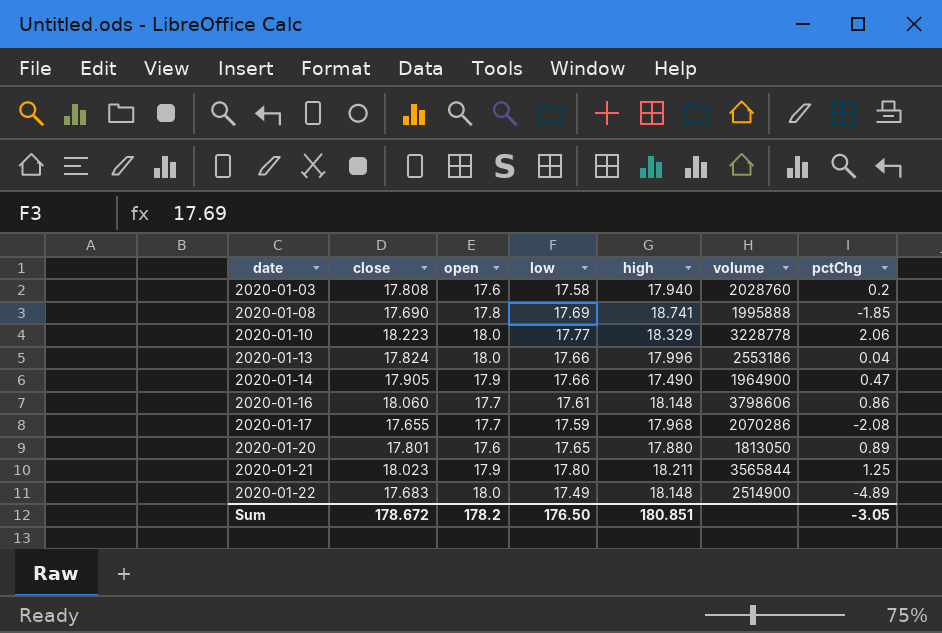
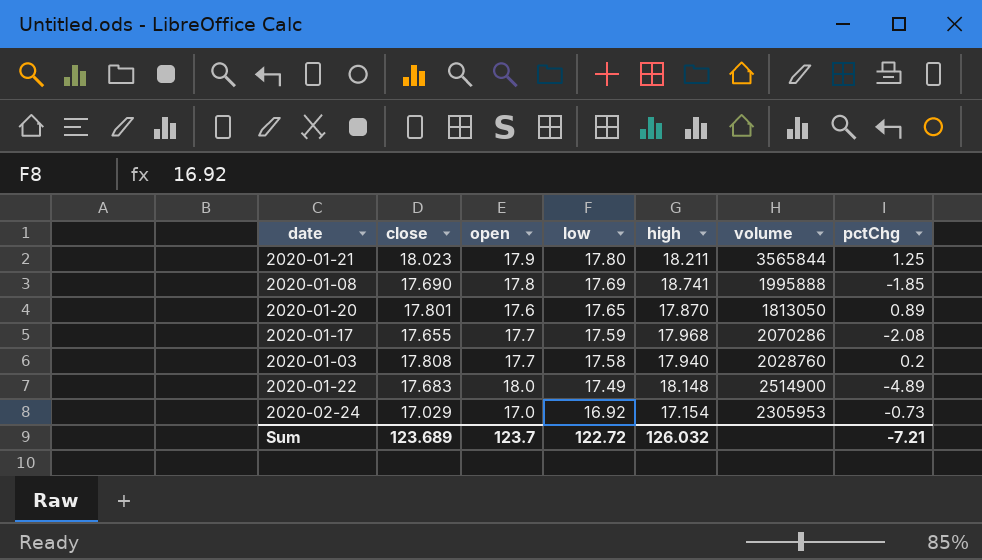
row order: date ascending -> low descending
row 2020-01-10: 18.223 | 18.0 | 17.77 | 18.329 | 3228778 | 2.06 -> none
row 2020-01-13: 17.824 | 18.0 | 17.66 | 17.996 | 2553186 | 0.04 -> none
row 2020-01-14: 17.905 | 17.9 | 17.66 | 17.490 | 1964900 | 0.47 -> none
row 2020-01-16: 18.060 | 17.7 | 17.61 | 18.148 | 3798606 | 0.86 -> none
2020-01-20 | high: 17.880 -> 17.870
2020-01-03 | open: 17.6 -> 17.7
row 2020-02-24: none -> 17.029 | 17.0 | 16.92 | 17.154 | 2305953 | -0.73
Sum | close: 178.672 -> 123.689
Sum | open: 178.2 -> 123.7
Sum | low: 176.50 -> 122.72
Sum | high: 180.851 -> 126.032
Sum | pctChg: -3.05 -> -7.21

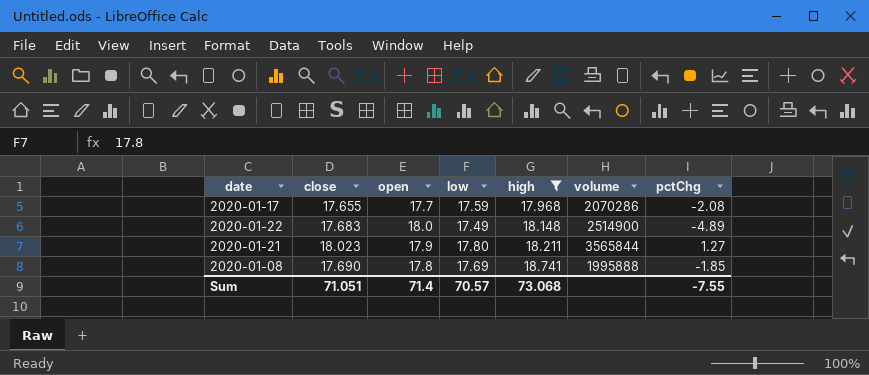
filter: none -> high >= 17.968
row order: low descending -> high ascending
2020-01-21 | pctChg: 1.25 -> 1.27
Sum | close: 123.689 -> 71.051
Sum | open: 123.7 -> 71.4
Sum | low: 122.72 -> 70.57
Sum | high: 126.032 -> 73.068
Sum | pctChg: -7.21 -> -7.55

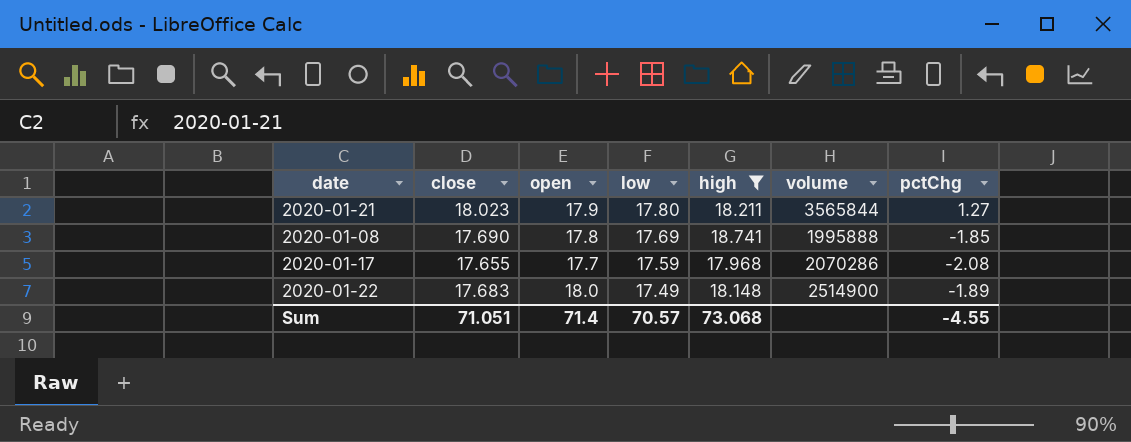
row order: high ascending -> low descending
2020-01-22 | pctChg: -4.89 -> -1.89
Sum | pctChg: -7.55 -> -4.55

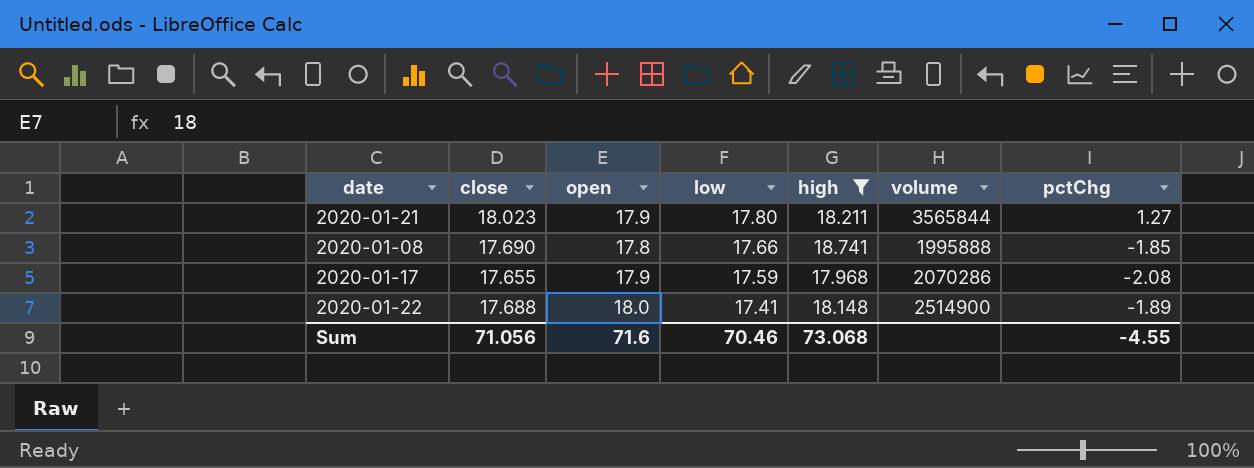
2020-01-08 | low: 17.69 -> 17.66
2020-01-17 | open: 17.7 -> 17.9
2020-01-22 | close: 17.683 -> 17.688
2020-01-22 | low: 17.49 -> 17.41
Sum | close: 71.051 -> 71.056
Sum | open: 71.4 -> 71.6
Sum | low: 70.57 -> 70.46

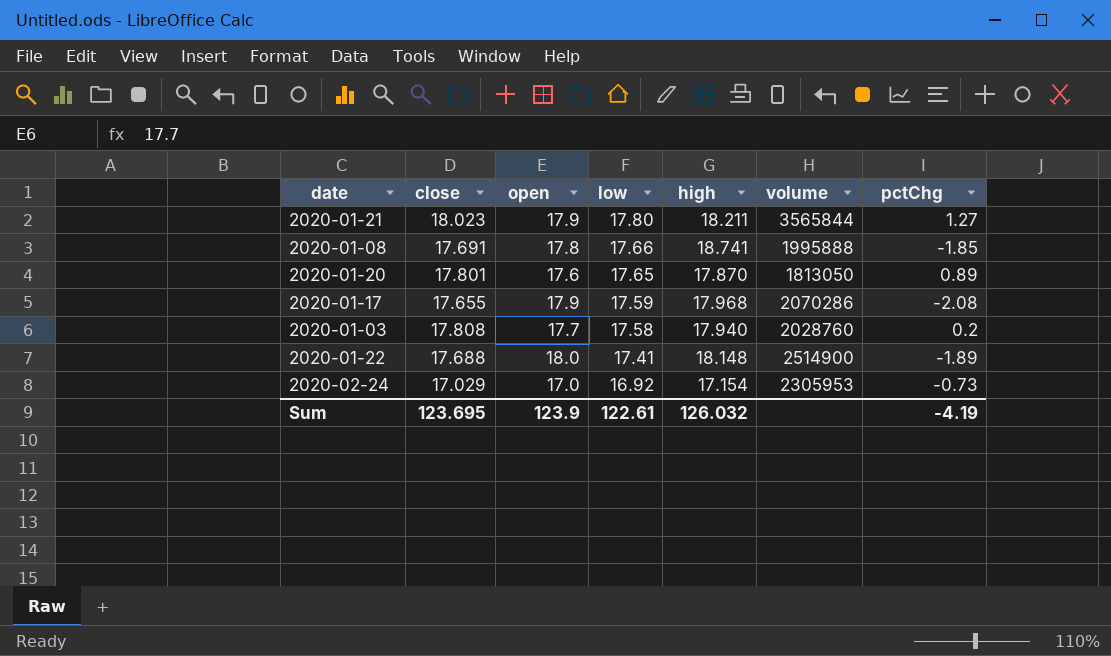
filter: high >= 17.968 -> none
2020-01-08 | close: 17.690 -> 17.691
Sum | close: 71.056 -> 123.695
Sum | open: 71.6 -> 123.9
Sum | low: 70.46 -> 122.61
Sum | high: 73.068 -> 126.032
Sum | pctChg: -4.55 -> -4.19

